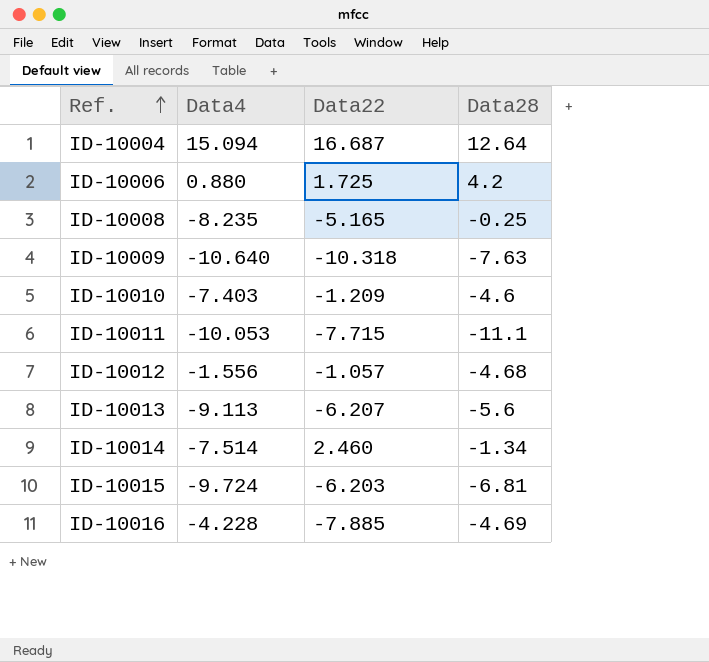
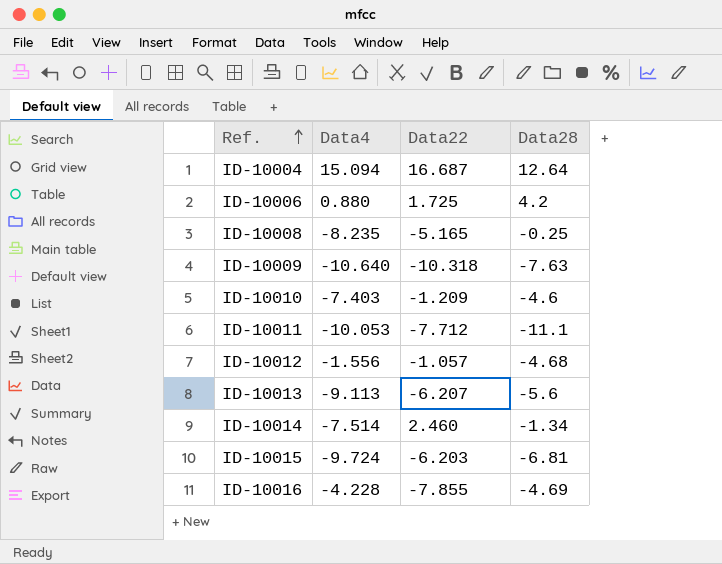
ID-10011 | Data22: -7.715 -> -7.712
ID-10016 | Data22: -7.885 -> -7.855

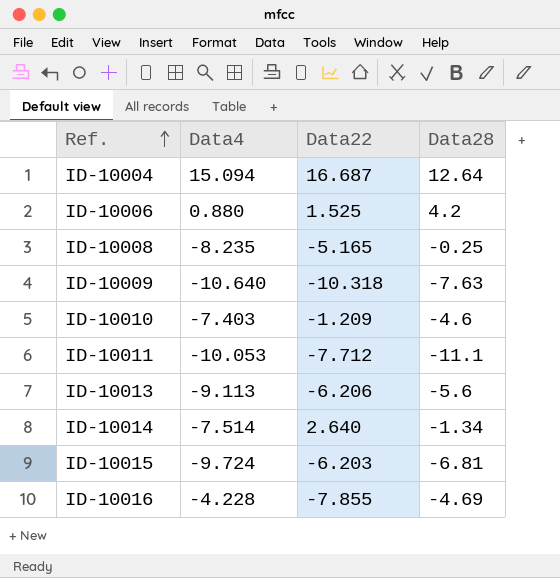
row ID-10012: -1.556 | -1.057 | -4.68 -> none
ID-10006 | Data22: 1.725 -> 1.525
ID-10013 | Data22: -6.207 -> -6.206
ID-10014 | Data22: 2.460 -> 2.640

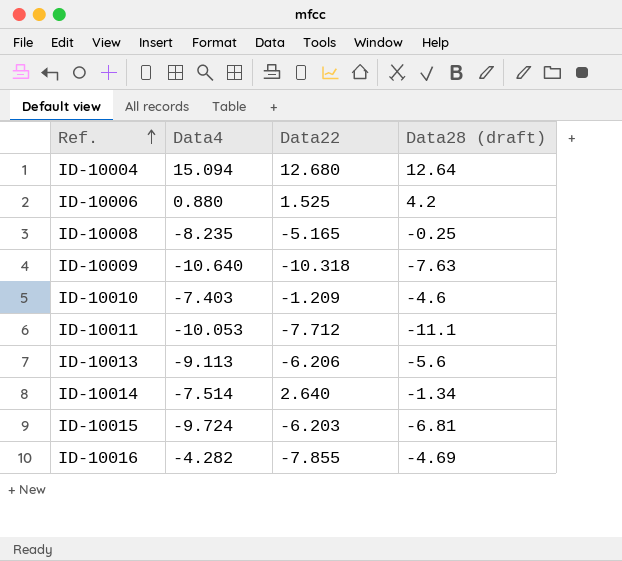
column name: Data28 -> Data28 (draft)
ID-10004 | Data22: 16.687 -> 12.680
ID-10016 | Data4: -4.228 -> -4.282

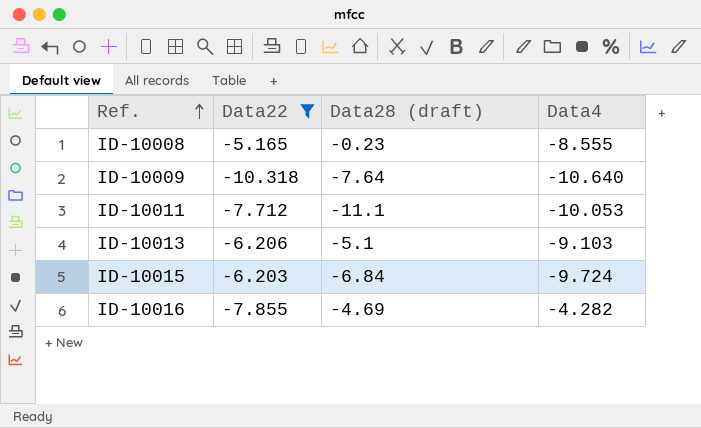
filter: none -> Data22 <= -5.165
column Data4 | position: 2 -> 4
ID-10008 | Data28 (draft): -0.25 -> -0.23
ID-10008 | Data4: -8.235 -> -8.555
ID-10009 | Data28 (draft): -7.63 -> -7.64
ID-10013 | Data28 (draft): -5.6 -> -5.1
ID-10013 | Data4: -9.113 -> -9.103
ID-10015 | Data28 (draft): -6.81 -> -6.84

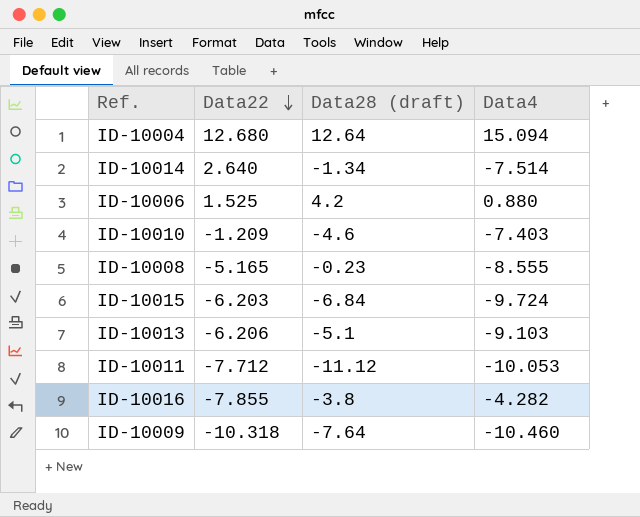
filter: Data22 <= -5.165 -> none
row order: Ref. ascending -> Data22 descending
ID-10011 | Data28 (draft): -11.1 -> -11.12
ID-10016 | Data28 (draft): -4.69 -> -3.8
ID-10009 | Data4: -10.640 -> -10.460

